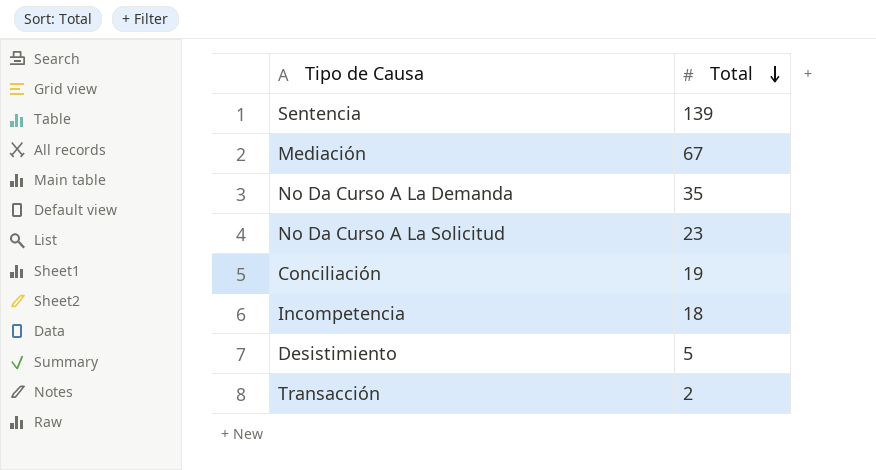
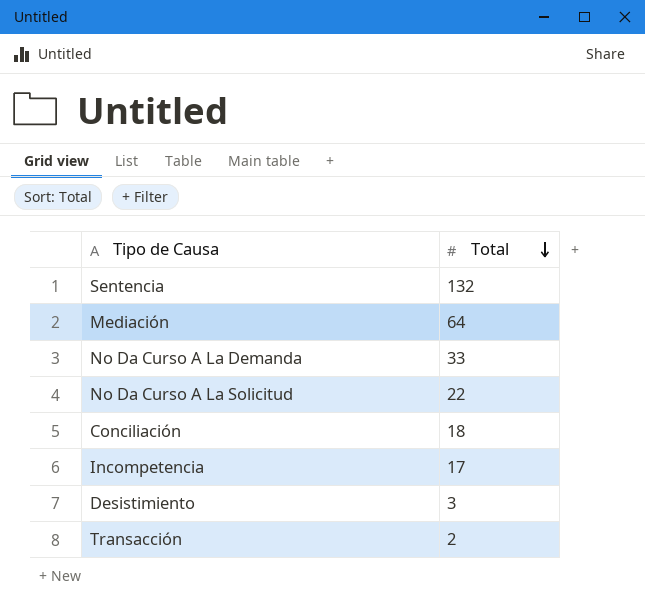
Sentencia | Total: 139 -> 132
Mediación | Total: 67 -> 64
No Da Curso A La Demanda | Total: 35 -> 33
No Da Curso A La Solicitud | Total: 23 -> 22
Conciliación | Total: 19 -> 18
Incompetencia | Total: 18 -> 17
Desistimiento | Total: 5 -> 3

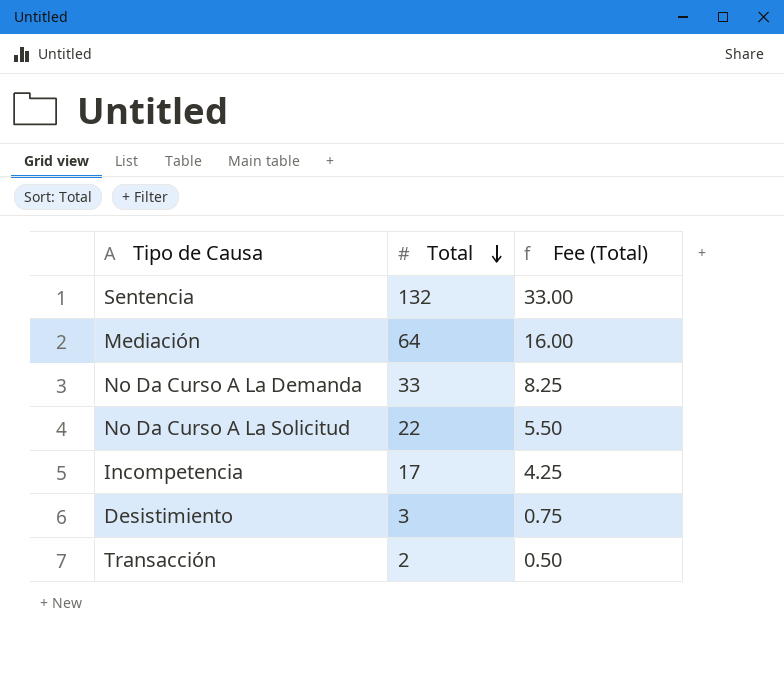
column Fee (Total) | formula: none -> [Total] * 0.25
row Conciliación: 18 -> none

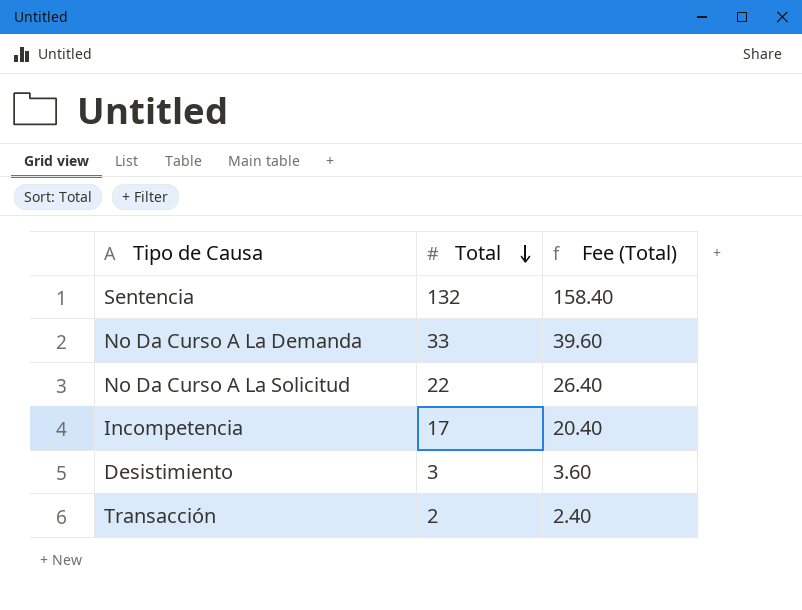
column Fee (Total) | formula: [Total] * 0.25 -> [Total] * 1.2
row Mediación: 64 | 16.00 -> none

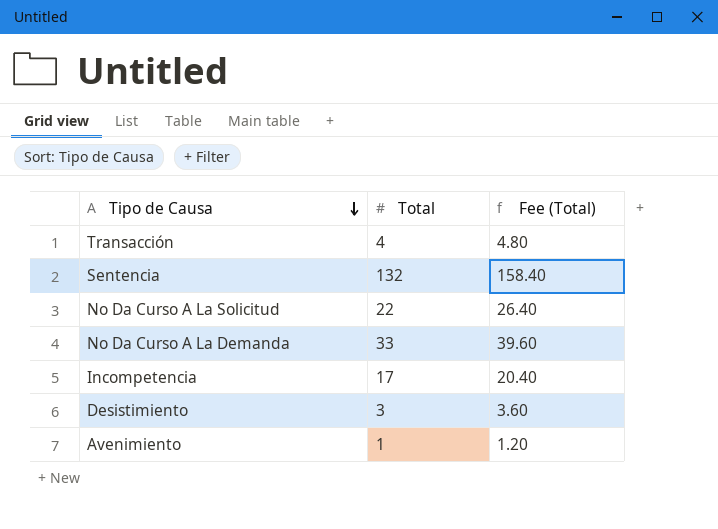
row order: Total descending -> Tipo de Causa descending
Transacción | Total: 2 -> 4
Transacción | Fee (Total): 2.40 -> 4.80
row Avenimiento: none -> 1 | 1.20

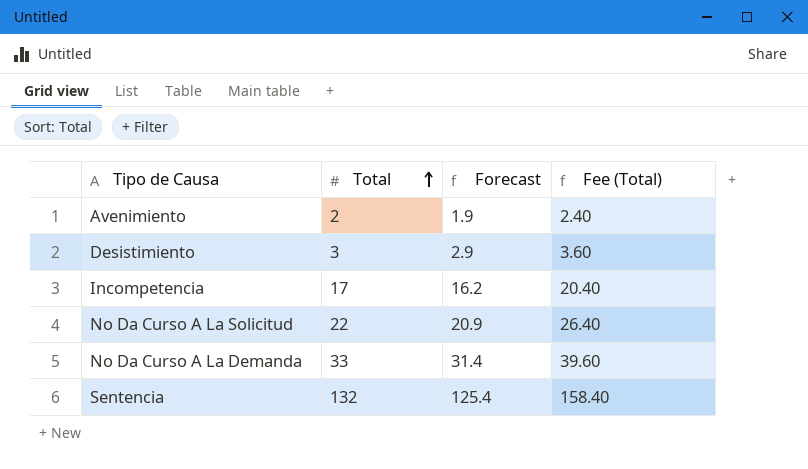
row order: Tipo de Causa descending -> Total ascending
column Forecast | formula: none -> [Total] * 0.95
row Transacción: 4 | 4.80 -> none
Avenimiento | Total: 1 -> 2
Avenimiento | Fee (Total): 1.20 -> 2.40

